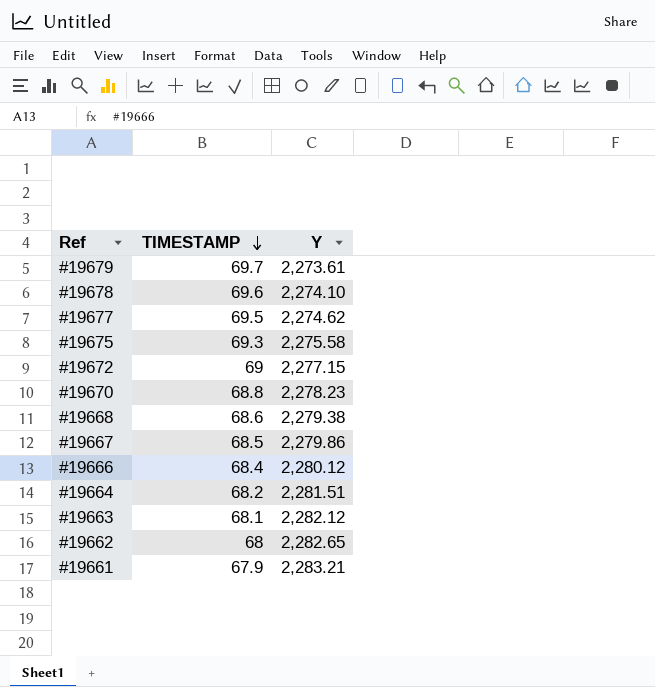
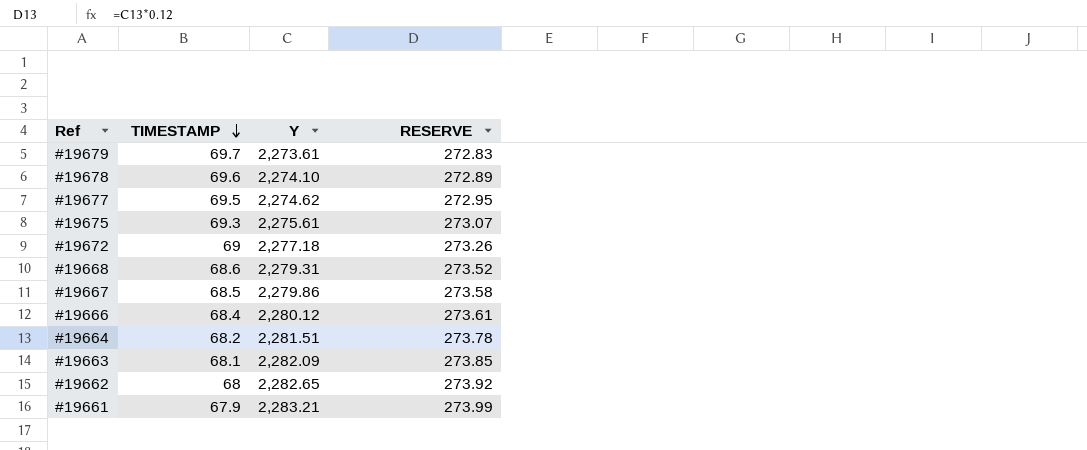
column RESERVE | formula: none -> [Y] * 0.12
row #19670: 68.8 | 2,278.23 -> none
#19675 | Y: 2,275.58 -> 2,275.61
#19672 | Y: 2,277.15 -> 2,277.18
#19668 | Y: 2,279.38 -> 2,279.31
#19663 | Y: 2,282.12 -> 2,282.09

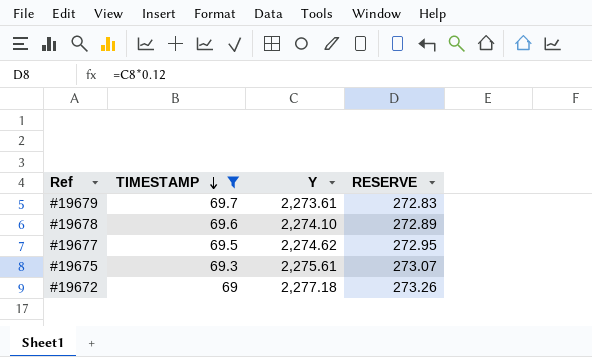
filter: none -> TIMESTAMP >= 69

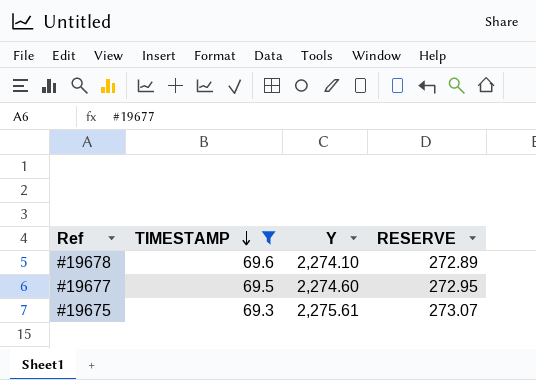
row #19679: 69.7 | 2,273.61 | 272.83 -> none
row #19672: 69 | 2,277.18 | 273.26 -> none
#19677 | Y: 2,274.62 -> 2,274.60

